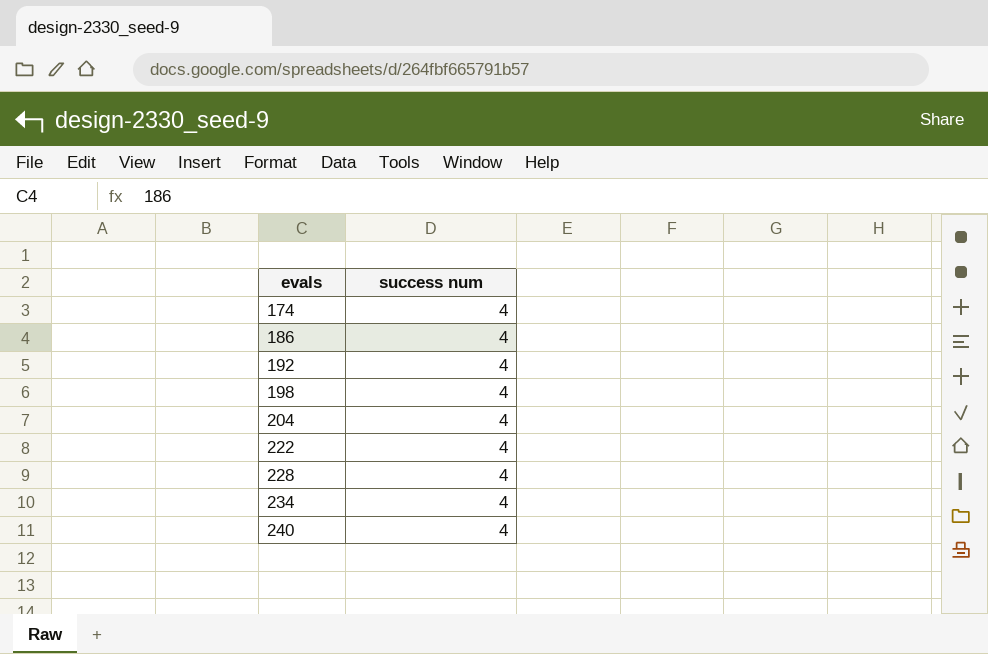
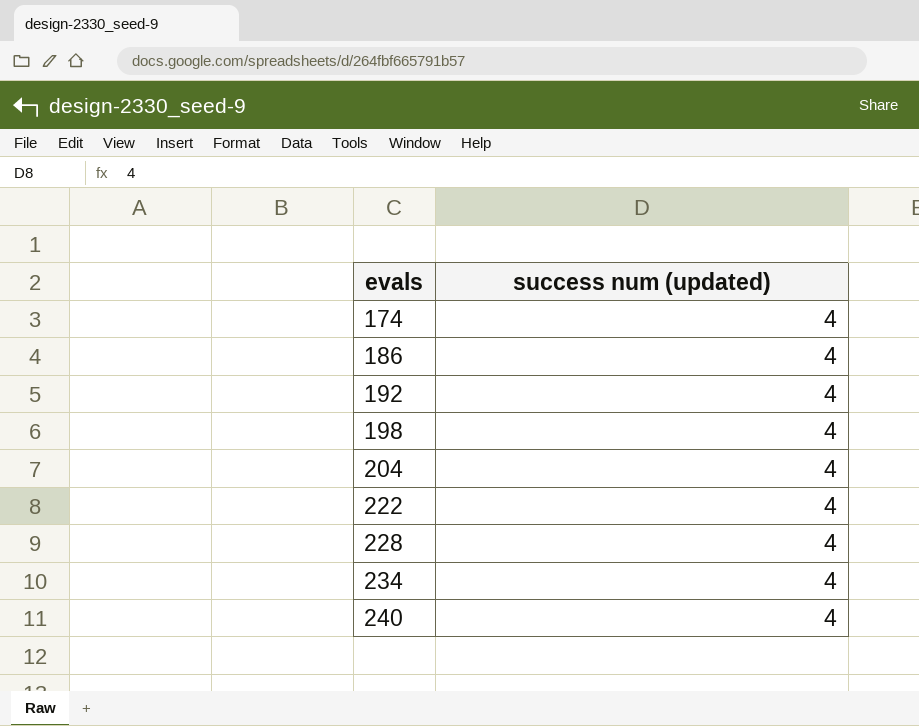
column name: success num -> success num (updated)

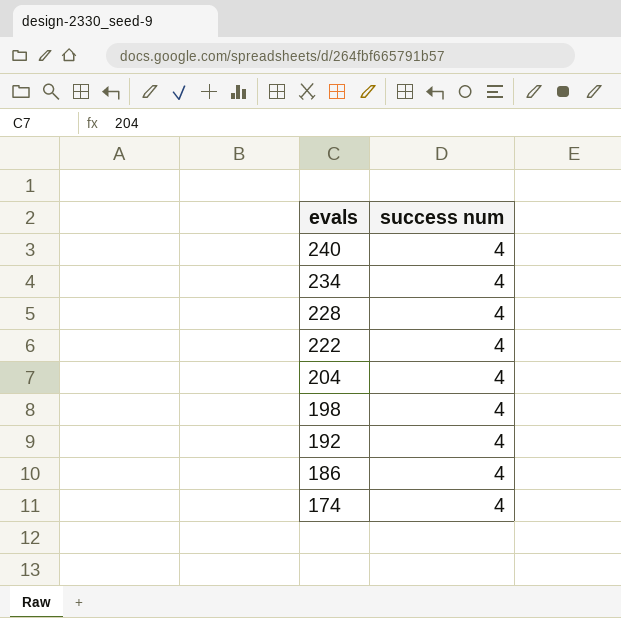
row order: evals ascending -> evals descending
column name: success num (updated) -> success num

